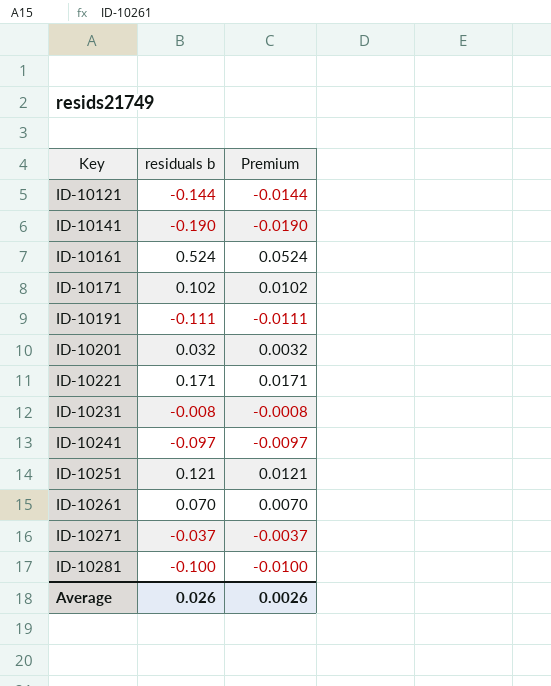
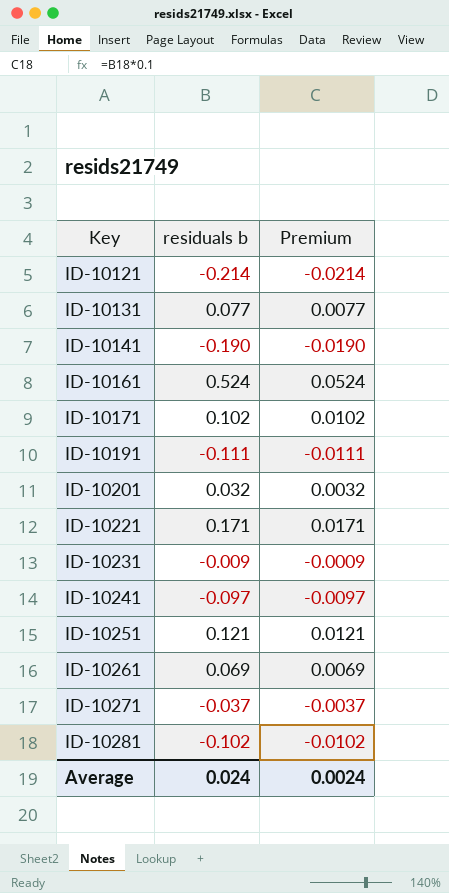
ID-10121 | residuals b: -0.144 -> -0.214
ID-10121 | Premium: -0.0144 -> -0.0214
row ID-10131: none -> 0.077 | 0.0077
ID-10231 | residuals b: -0.008 -> -0.009
ID-10231 | Premium: -0.0008 -> -0.0009
ID-10261 | residuals b: 0.070 -> 0.069
ID-10261 | Premium: 0.0070 -> 0.0069
ID-10281 | residuals b: -0.100 -> -0.102
ID-10281 | Premium: -0.0100 -> -0.0102
Average | residuals b: 0.026 -> 0.024
Average | Premium: 0.0026 -> 0.0024

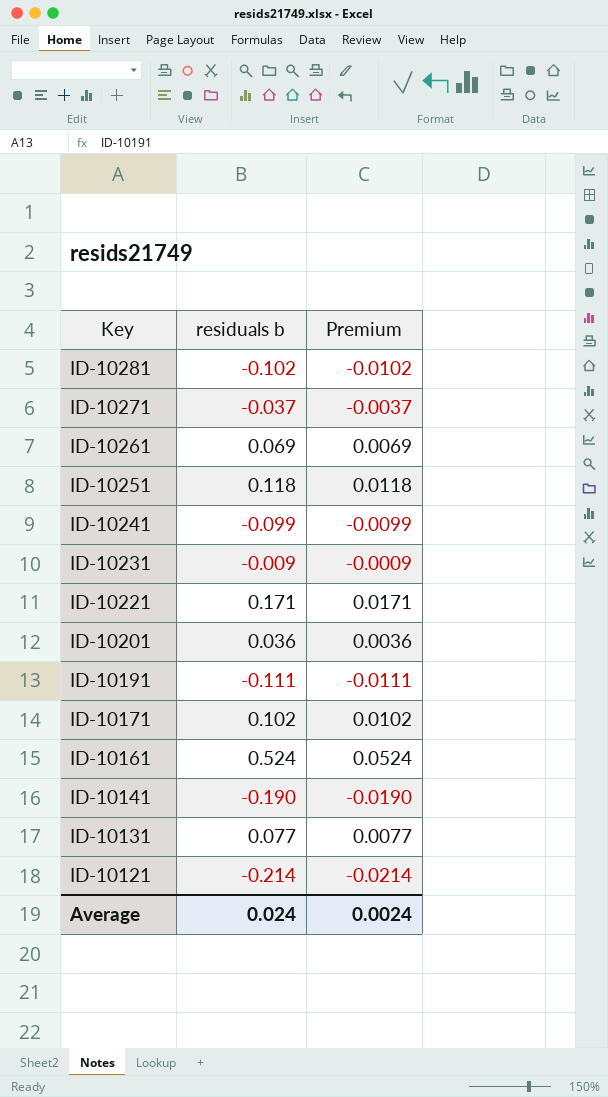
row order: Key ascending -> Key descending
ID-10251 | residuals b: 0.121 -> 0.118
ID-10251 | Premium: 0.0121 -> 0.0118
ID-10241 | residuals b: -0.097 -> -0.099
ID-10241 | Premium: -0.0097 -> -0.0099
ID-10201 | residuals b: 0.032 -> 0.036
ID-10201 | Premium: 0.0032 -> 0.0036

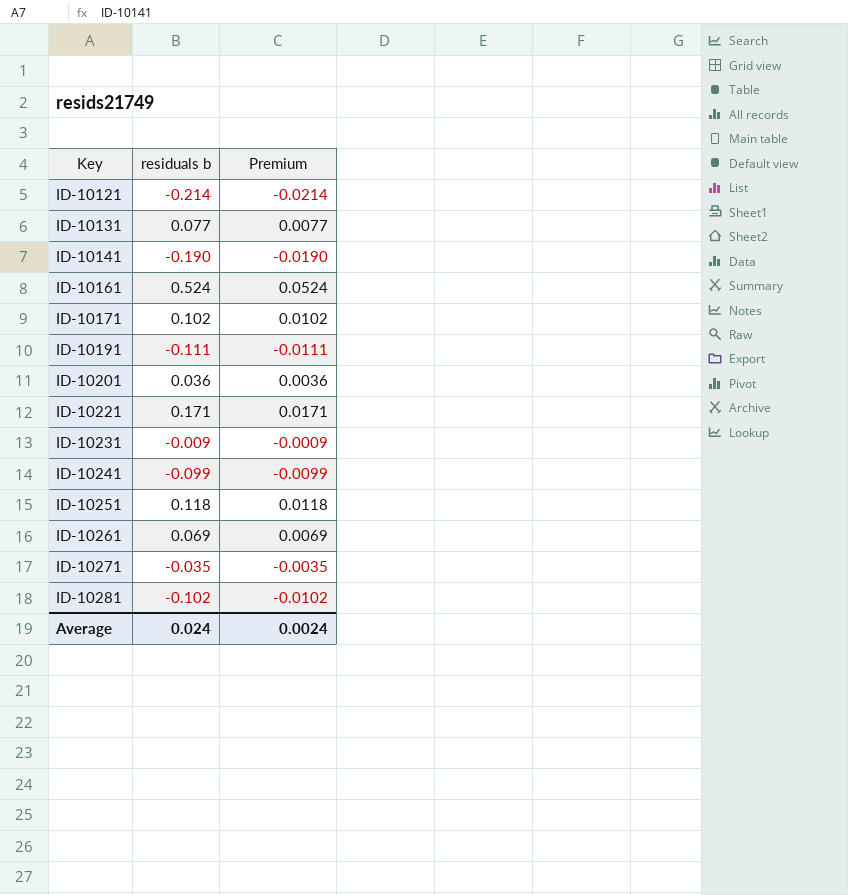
row order: Key descending -> Key ascending
ID-10271 | residuals b: -0.037 -> -0.035
ID-10271 | Premium: -0.0037 -> -0.0035

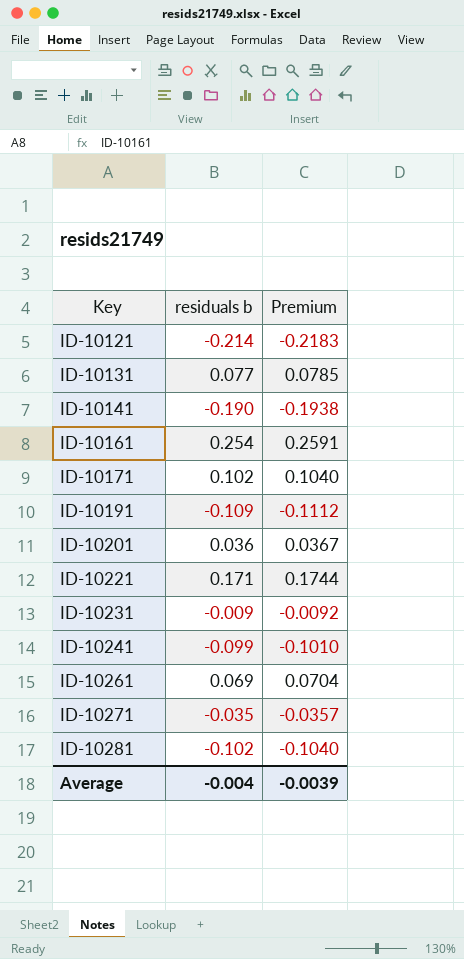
column Premium | formula: [residuals b] * 0.1 -> [residuals b] * 1.02
row ID-10251: 0.118 | 0.0118 -> none
ID-10161 | residuals b: 0.524 -> 0.254
ID-10191 | residuals b: -0.111 -> -0.109
Average | residuals b: 0.024 -> -0.004
Average | Premium: 0.0024 -> -0.0039

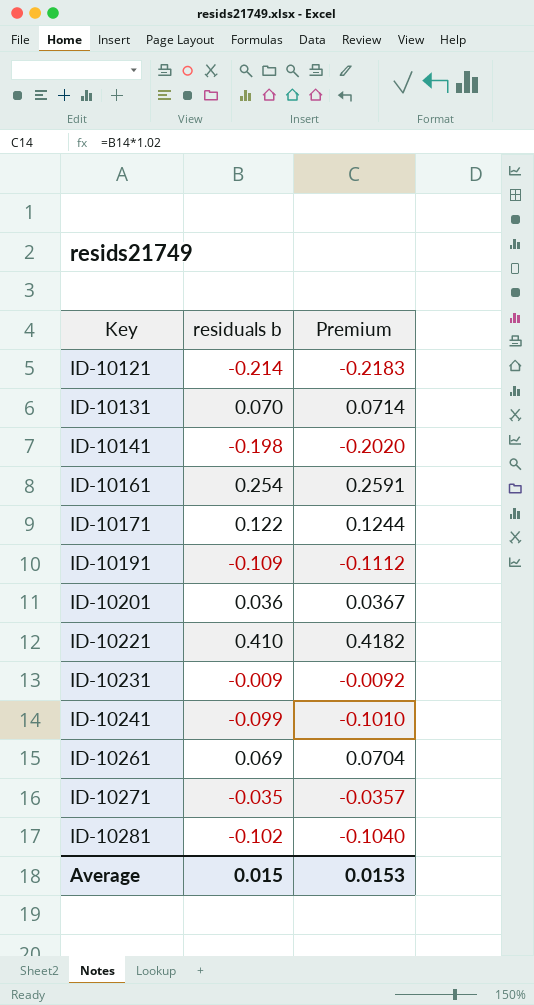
ID-10131 | residuals b: 0.077 -> 0.070
ID-10131 | Premium: 0.0785 -> 0.0714
ID-10141 | residuals b: -0.190 -> -0.198
ID-10141 | Premium: -0.1938 -> -0.2020
ID-10171 | residuals b: 0.102 -> 0.122
ID-10171 | Premium: 0.1040 -> 0.1244
ID-10221 | residuals b: 0.171 -> 0.410
ID-10221 | Premium: 0.1744 -> 0.4182
Average | residuals b: -0.004 -> 0.015
Average | Premium: -0.0039 -> 0.0153

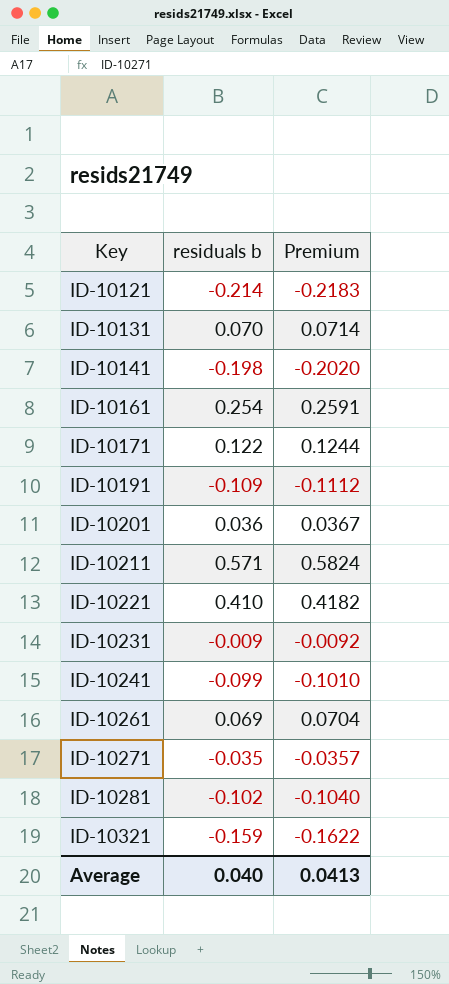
row ID-10211: none -> 0.571 | 0.5824
row ID-10321: none -> -0.159 | -0.1622
Average | residuals b: 0.015 -> 0.040
Average | Premium: 0.0153 -> 0.0413

